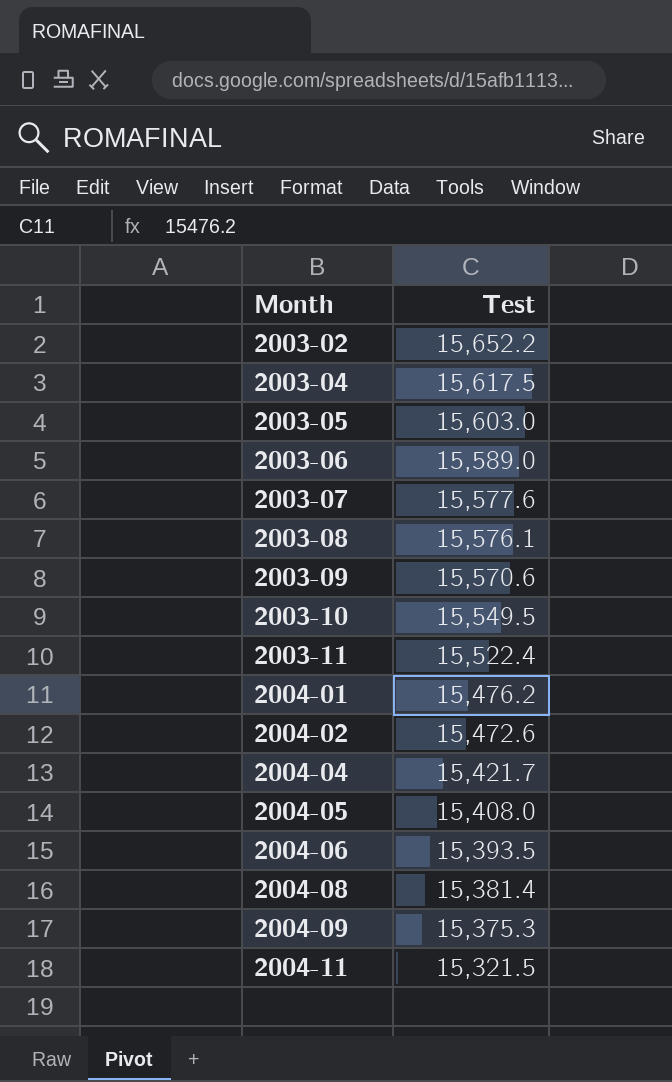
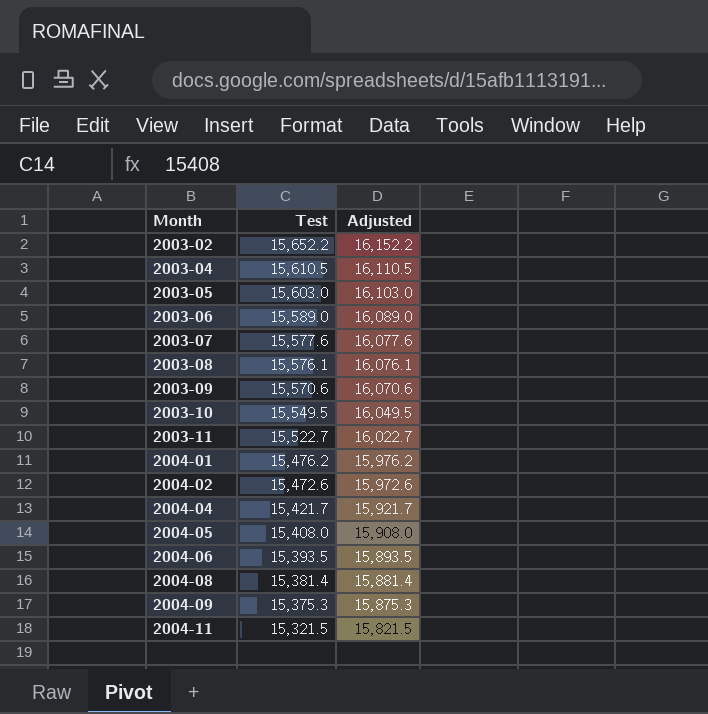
column Adjusted | formula: none -> [Test] + 500
2003-04 | Test: 15,617.5 -> 15,610.5
2003-11 | Test: 15,522.4 -> 15,522.7

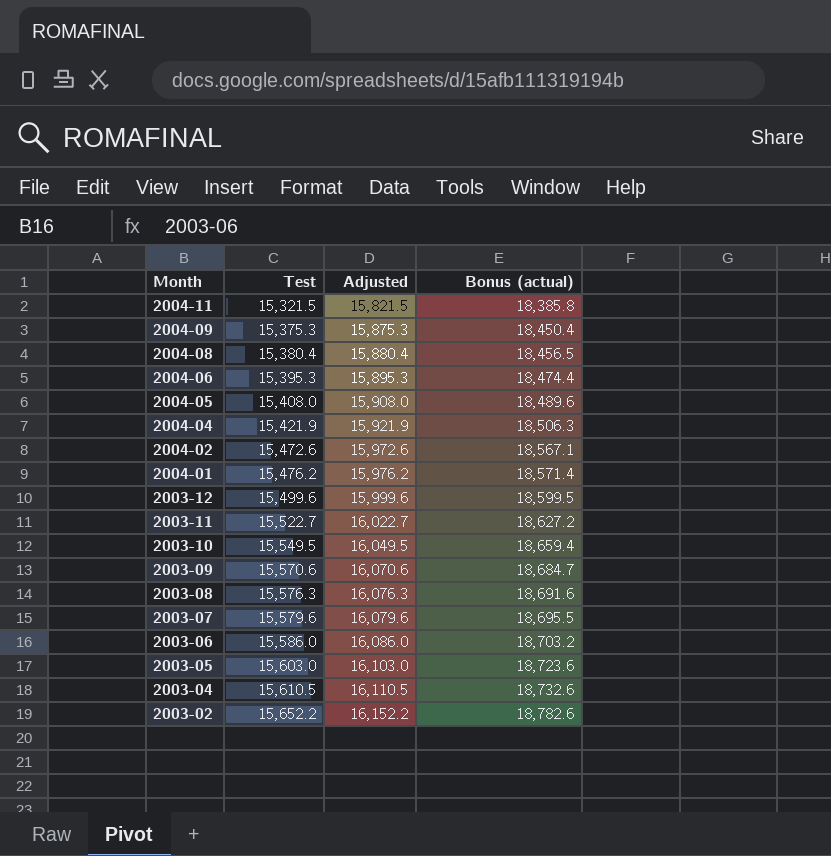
row order: Month ascending -> Month descending
column Bonus (actual) | formula: none -> [Test] * 1.2
2004-08 | Test: 15,381.4 -> 15,380.4
2004-08 | Adjusted: 15,881.4 -> 15,880.4
2004-06 | Test: 15,393.5 -> 15,395.3
2004-06 | Adjusted: 15,893.5 -> 15,895.3
2004-04 | Test: 15,421.7 -> 15,421.9
2004-04 | Adjusted: 15,921.7 -> 15,921.9
row 2003-12: none -> 15,499.6 | 15,999.6 | 18,599.5
2003-08 | Test: 15,576.1 -> 15,576.3
2003-08 | Adjusted: 16,076.1 -> 16,076.3
2003-07 | Test: 15,577.6 -> 15,579.6
2003-07 | Adjusted: 16,077.6 -> 16,079.6
2003-06 | Test: 15,589.0 -> 15,586.0
2003-06 | Adjusted: 16,089.0 -> 16,086.0

